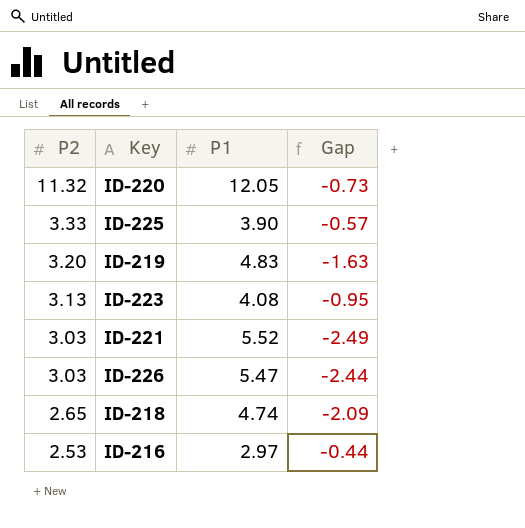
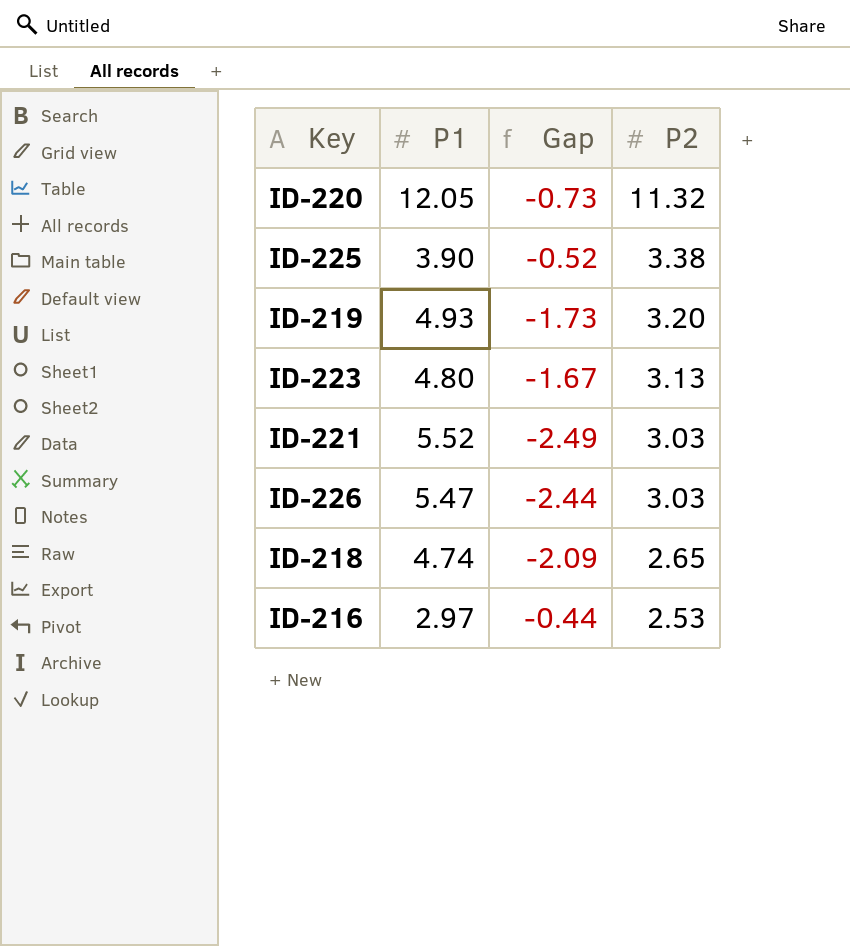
column P2 | position: 1 -> 4
ID-225 | Gap: -0.57 -> -0.52
ID-225 | P2: 3.33 -> 3.38
ID-219 | P1: 4.83 -> 4.93
ID-219 | Gap: -1.63 -> -1.73
ID-223 | P1: 4.08 -> 4.80
ID-223 | Gap: -0.95 -> -1.67

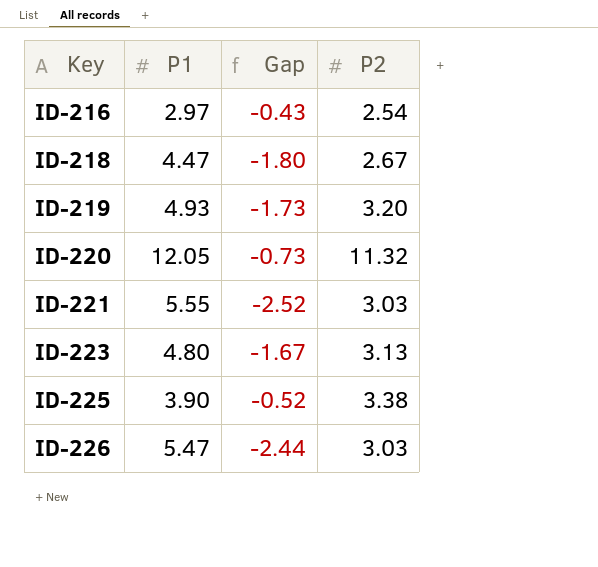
row order: P2 descending -> Key ascending
ID-216 | Gap: -0.44 -> -0.43
ID-216 | P2: 2.53 -> 2.54
ID-218 | P1: 4.74 -> 4.47
ID-218 | Gap: -2.09 -> -1.80
ID-218 | P2: 2.65 -> 2.67
ID-221 | P1: 5.52 -> 5.55
ID-221 | Gap: -2.49 -> -2.52

